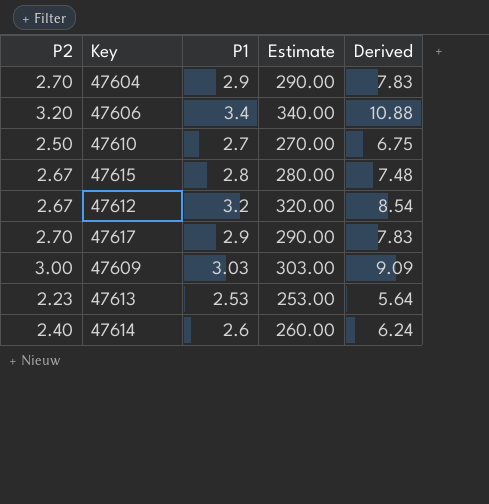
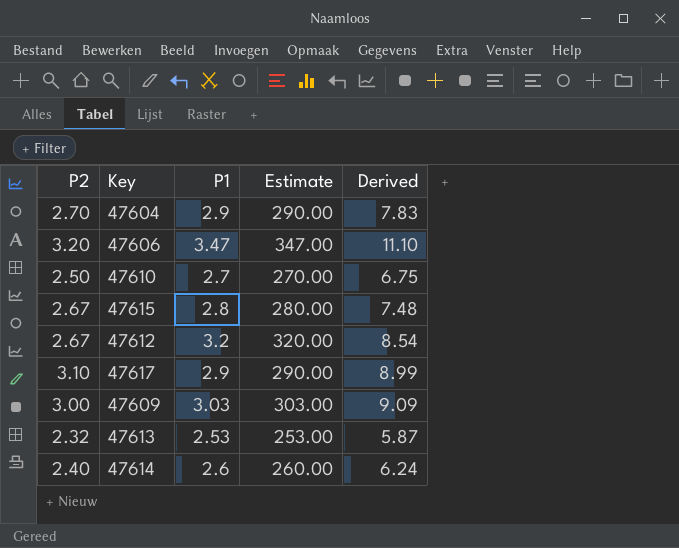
47606 | P1: 3.4 -> 3.47
47606 | Estimate: 340.00 -> 347.00
47606 | Derived: 10.88 -> 11.10
47617 | P2: 2.70 -> 3.10
47617 | Derived: 7.83 -> 8.99
47613 | P2: 2.23 -> 2.32
47613 | Derived: 5.64 -> 5.87

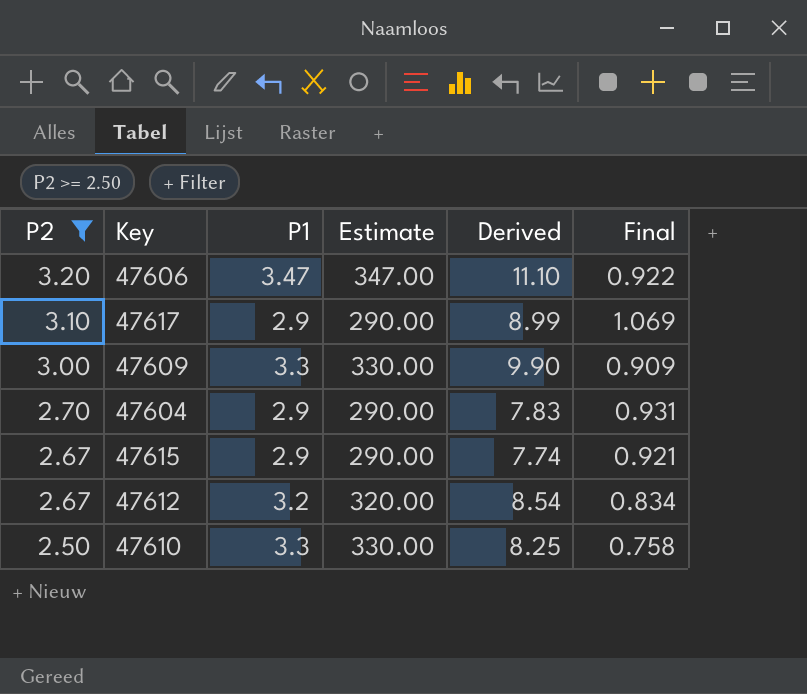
filter: none -> P2 >= 2.50
row order: none -> P2 descending
column Final | formula: none -> [P2] / [P1]
47609 | P1: 3.03 -> 3.3
47609 | Estimate: 303.00 -> 330.00
47609 | Derived: 9.09 -> 9.90
47615 | P1: 2.8 -> 2.9
47615 | Estimate: 280.00 -> 290.00
47615 | Derived: 7.48 -> 7.74
47610 | P1: 2.7 -> 3.3
47610 | Estimate: 270.00 -> 330.00
47610 | Derived: 6.75 -> 8.25

